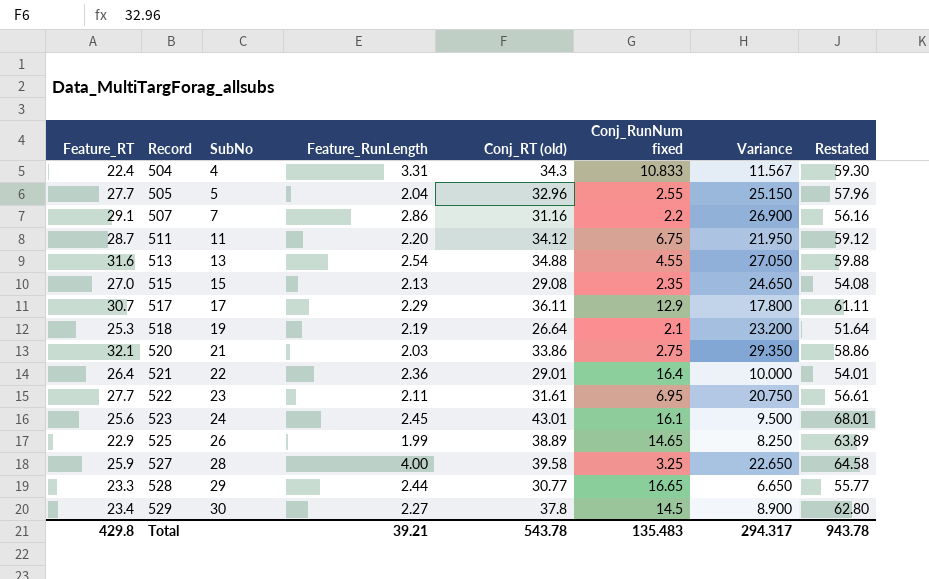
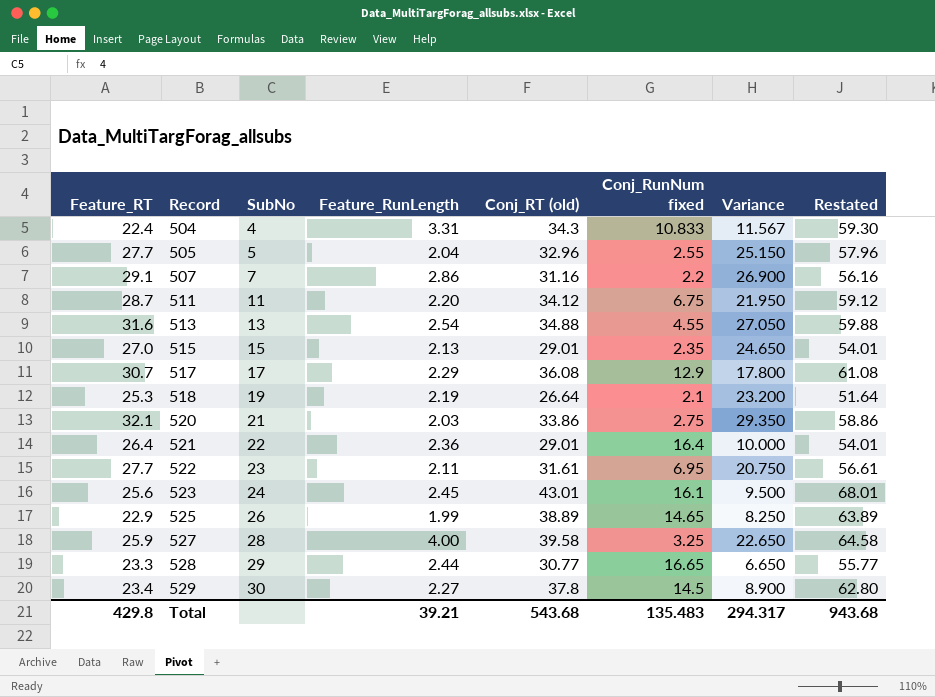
515 | Conj_RT (old): 29.08 -> 29.01
515 | Restated: 54.08 -> 54.01
517 | Conj_RT (old): 36.11 -> 36.08
517 | Restated: 61.11 -> 61.08
Total | Conj_RT (old): 543.78 -> 543.68
Total | Restated: 943.78 -> 943.68

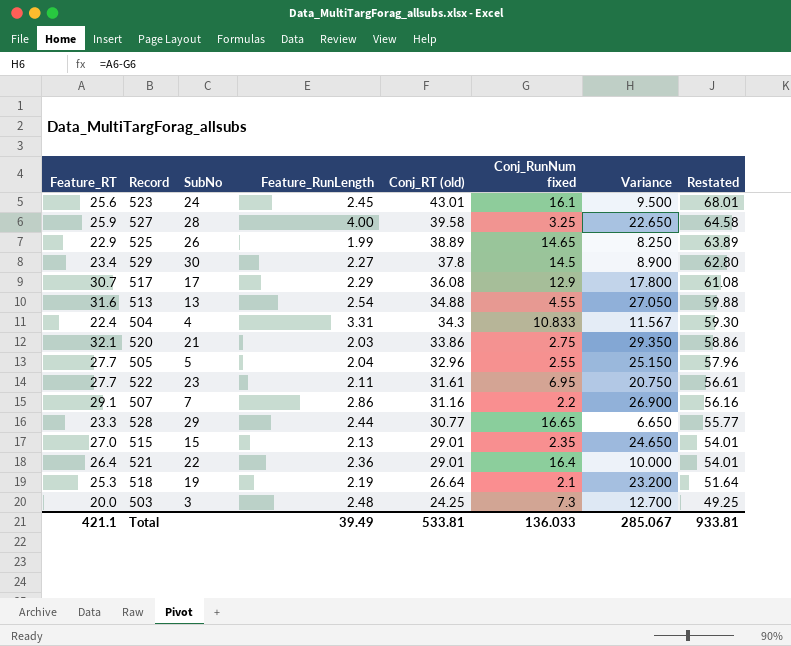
row order: Record ascending -> Conj_RT (old) descending
row 511: 28.7 | 11 | 2.20 | 34.12 | 6.75 | 21.950 | 59.12 -> none
row 503: none -> 20.0 | 3 | 2.48 | 24.25 | 7.3 | 12.700 | 49.25
Total | Feature_RT: 429.8 -> 421.1
Total | Feature_RunLength: 39.21 -> 39.49
Total | Conj_RT (old): 543.68 -> 533.81
Total | Conj_RunNum fixed: 135.483 -> 136.033
Total | Variance: 294.317 -> 285.067
Total | Restated: 943.68 -> 933.81

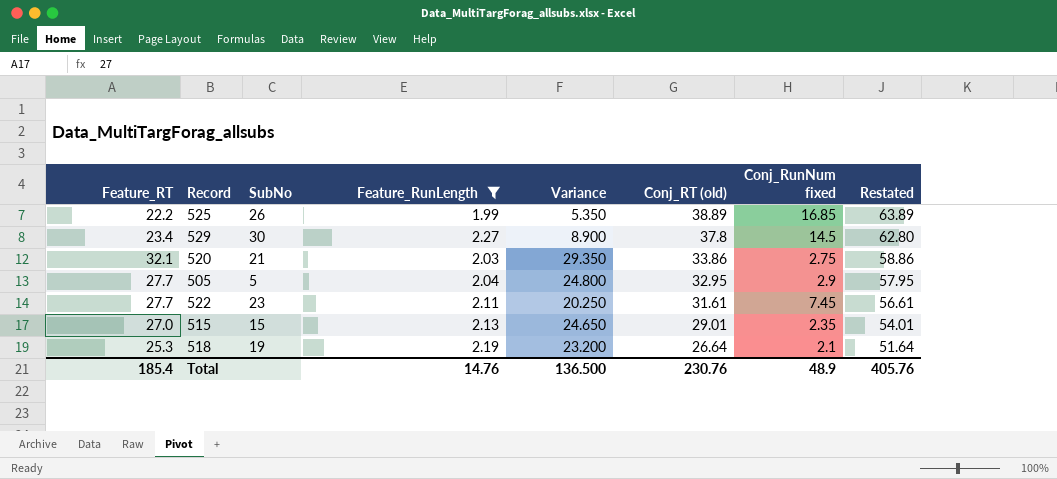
filter: none -> Feature_RunLength <= 2.27
column Variance | position: 7 -> 5
525 | Feature_RT: 22.9 -> 22.2
525 | Variance: 8.250 -> 5.350
525 | Conj_RunNum fixed: 14.65 -> 16.85
505 | Variance: 25.150 -> 24.800
505 | Conj_RT (old): 32.96 -> 32.95
505 | Conj_RunNum fixed: 2.55 -> 2.9
505 | Restated: 57.96 -> 57.95
522 | Variance: 20.750 -> 20.250
522 | Conj_RunNum fixed: 6.95 -> 7.45
Total | Feature_RT: 421.1 -> 185.4
Total | Feature_RunLength: 39.49 -> 14.76
Total | Variance: 285.067 -> 136.500
Total | Conj_RT (old): 533.81 -> 230.76
Total | Conj_RunNum fixed: 136.033 -> 48.9
Total | Restated: 933.81 -> 405.76

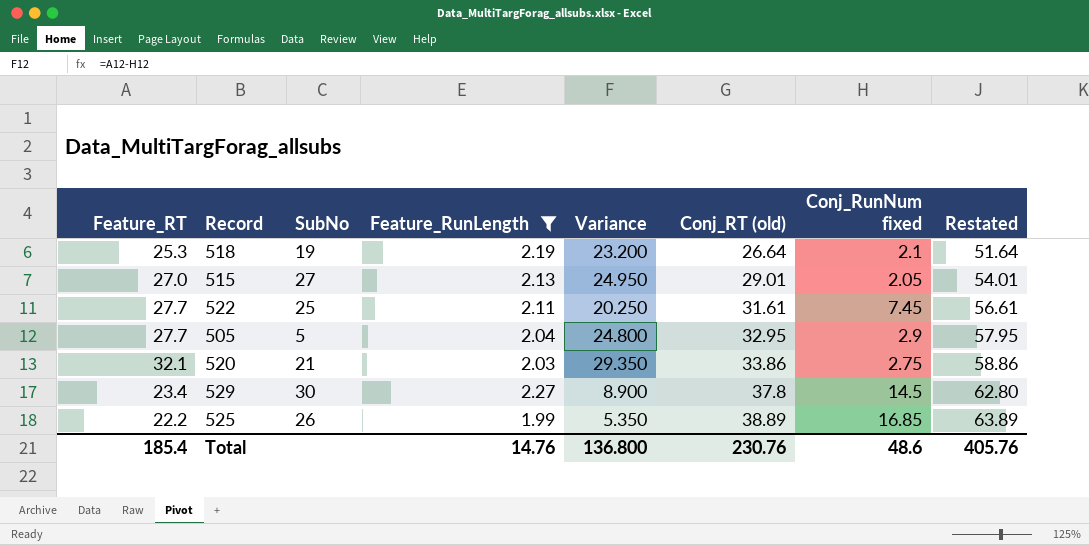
row order: Conj_RT (old) descending -> Conj_RT (old) ascending
515 | SubNo: 15 -> 27
515 | Variance: 24.650 -> 24.950
515 | Conj_RunNum fixed: 2.35 -> 2.05
522 | SubNo: 23 -> 25
Total | Variance: 136.500 -> 136.800
Total | Conj_RunNum fixed: 48.9 -> 48.6

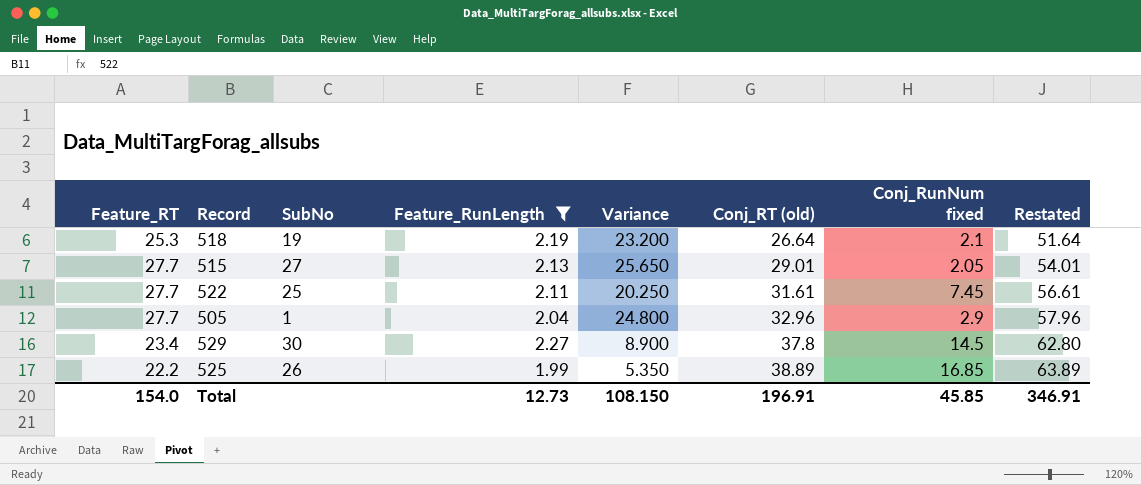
row 520: 32.1 | 21 | 2.03 | 29.350 | 33.86 | 2.75 | 58.86 -> none
515 | Feature_RT: 27.0 -> 27.7
515 | Variance: 24.950 -> 25.650
505 | SubNo: 5 -> 1
505 | Conj_RT (old): 32.95 -> 32.96
505 | Restated: 57.95 -> 57.96
Total | Feature_RT: 185.4 -> 154.0
Total | Feature_RunLength: 14.76 -> 12.73
Total | Variance: 136.800 -> 108.150
Total | Conj_RT (old): 230.76 -> 196.91
Total | Conj_RunNum fixed: 48.6 -> 45.85
Total | Restated: 405.76 -> 346.91

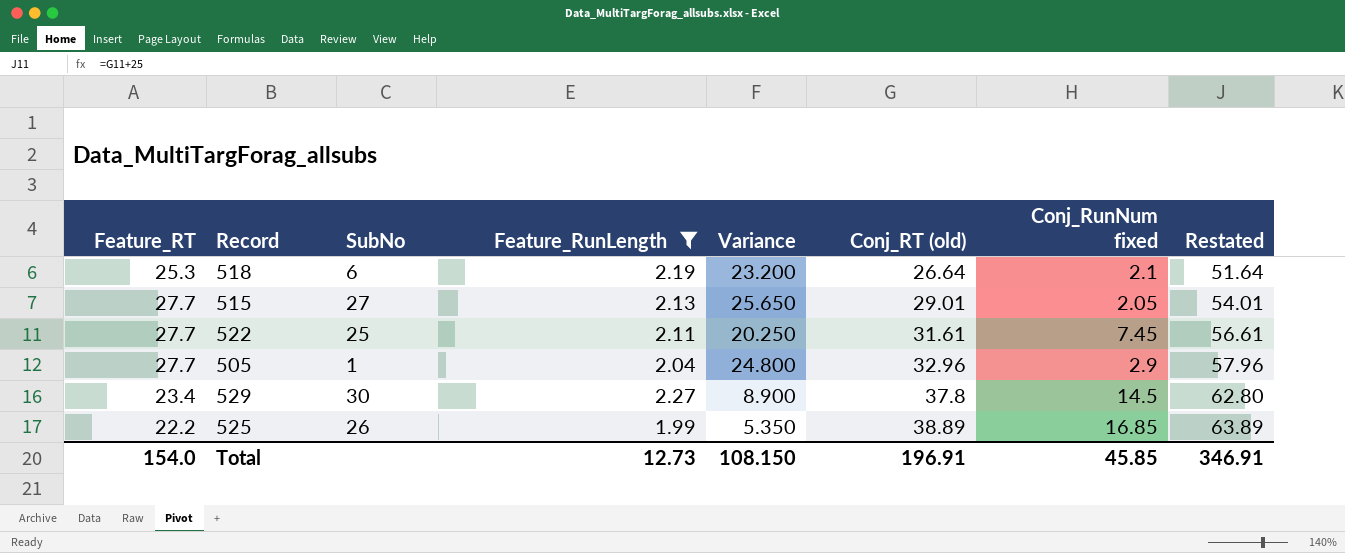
518 | SubNo: 19 -> 6

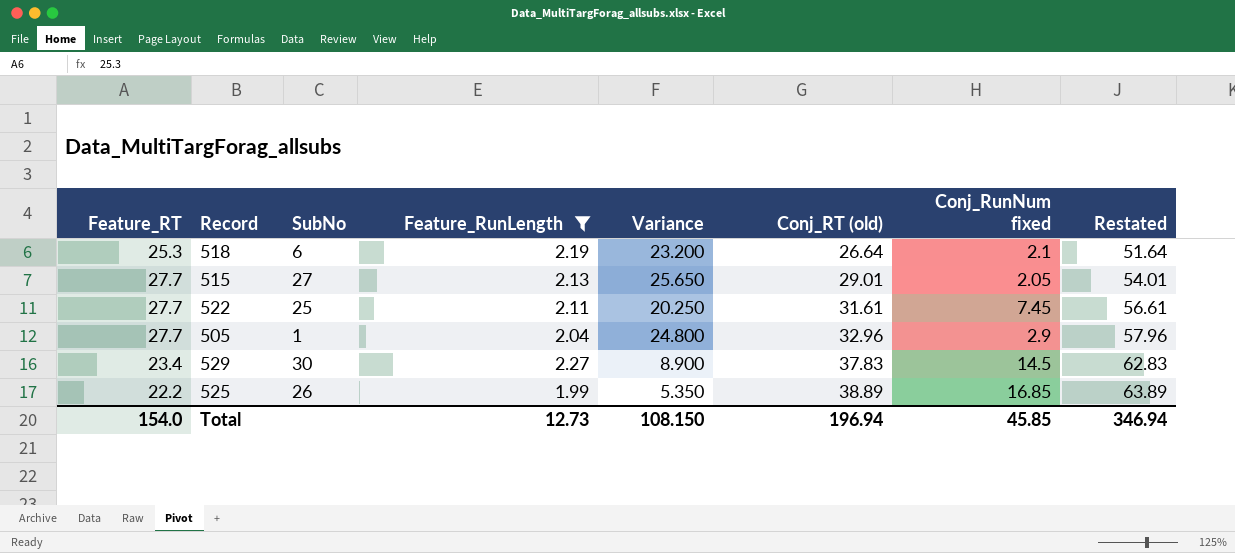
529 | Conj_RT (old): 37.8 -> 37.83
529 | Restated: 62.80 -> 62.83
Total | Conj_RT (old): 196.91 -> 196.94
Total | Restated: 346.91 -> 346.94

